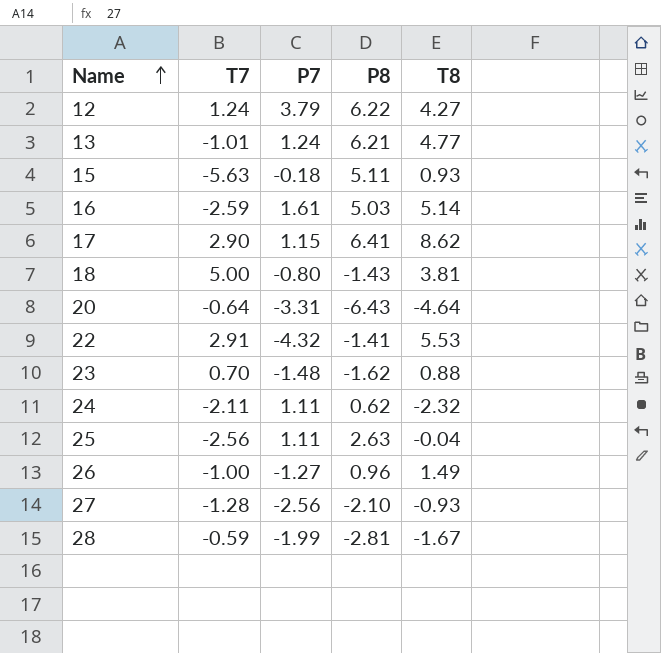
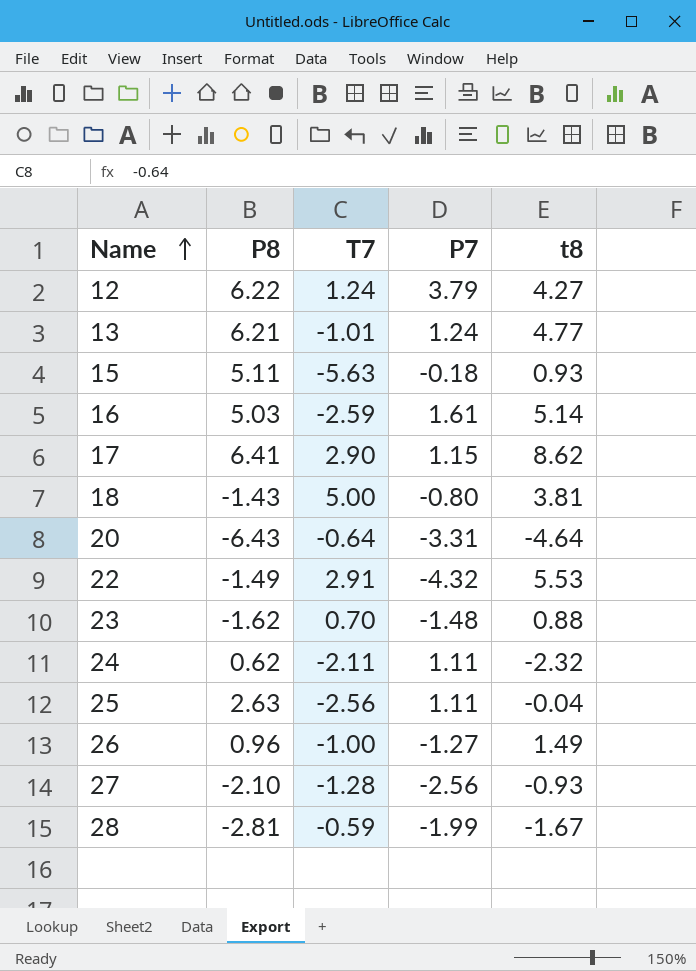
column P8 | position: 4 -> 2
column name: T8 -> t8
22 | P8: -1.41 -> -1.49

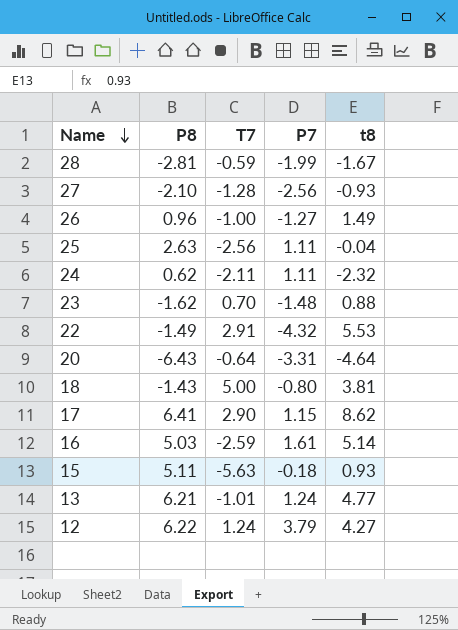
row order: Name ascending -> Name descending

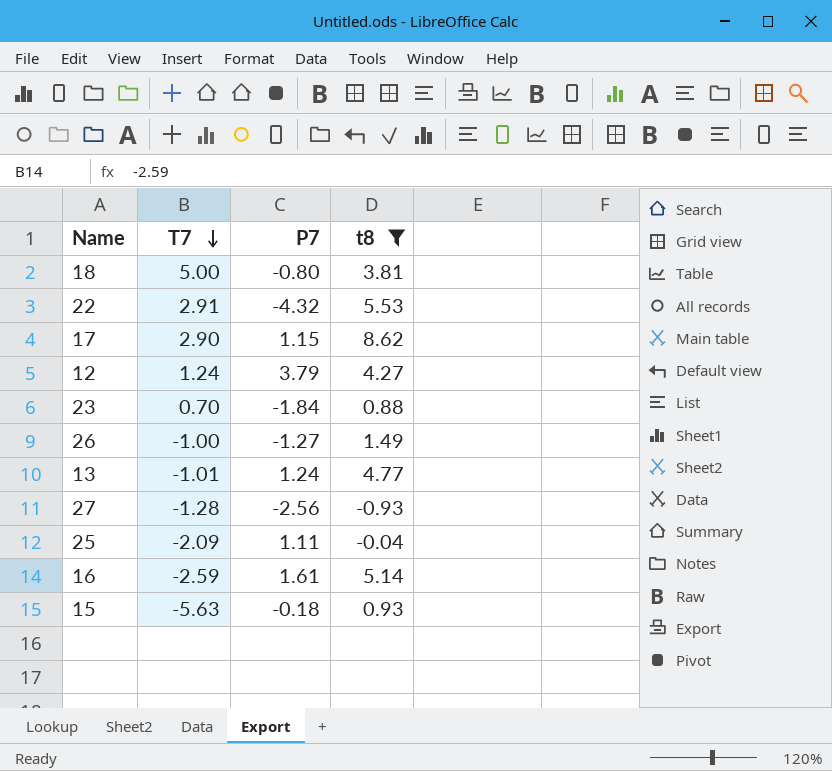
filter: none -> t8 >= -0.93
row order: Name descending -> T7 descending
column P8 | position: 2 -> none
23 | P7: -1.48 -> -1.84
25 | T7: -2.56 -> -2.09

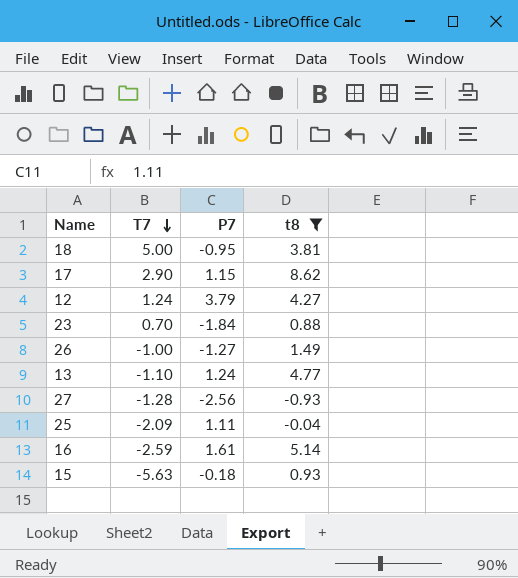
row 22: 2.91 | -4.32 | 5.53 -> none
18 | P7: -0.80 -> -0.95
13 | T7: -1.01 -> -1.10

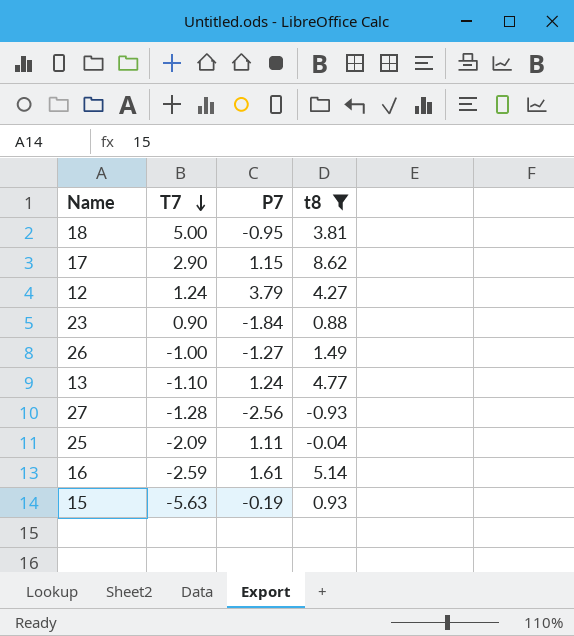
23 | T7: 0.70 -> 0.90
15 | P7: -0.18 -> -0.19

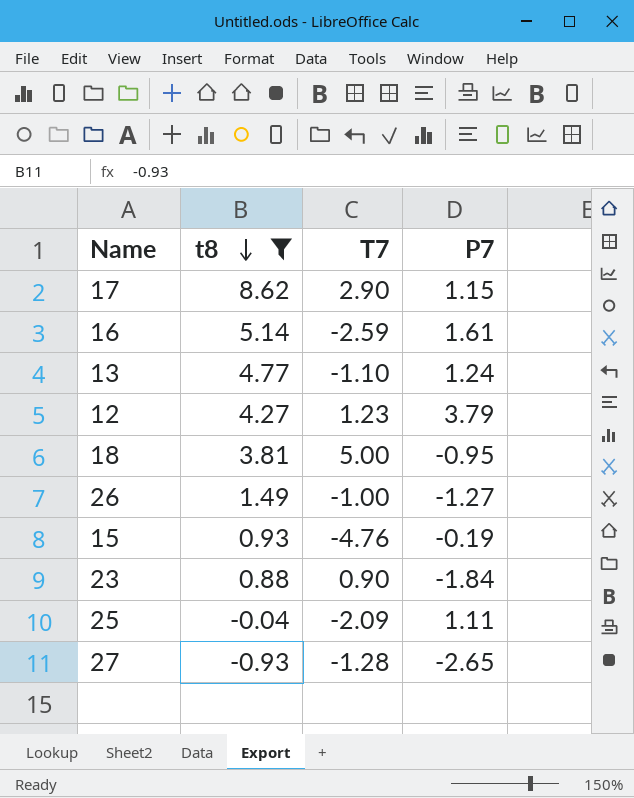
row order: T7 descending -> t8 descending
column t8 | position: 4 -> 2
12 | T7: 1.24 -> 1.23
15 | T7: -5.63 -> -4.76
27 | P7: -2.56 -> -2.65

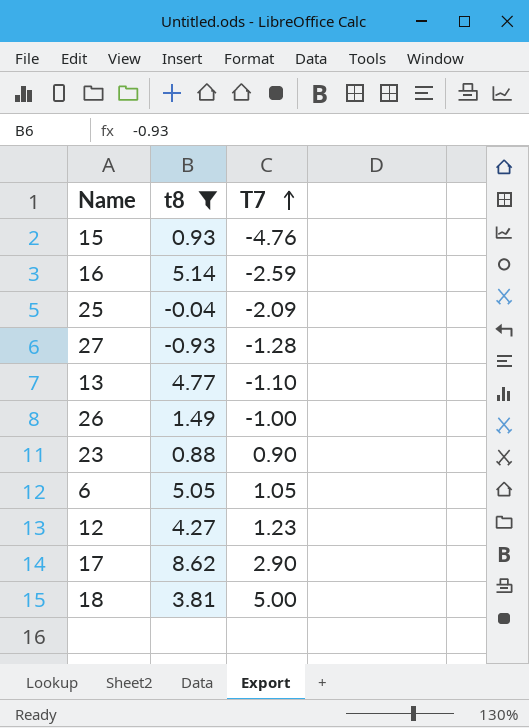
row order: t8 descending -> T7 ascending
column P7 | position: 4 -> none
row 6: none -> 5.05 | 1.05

